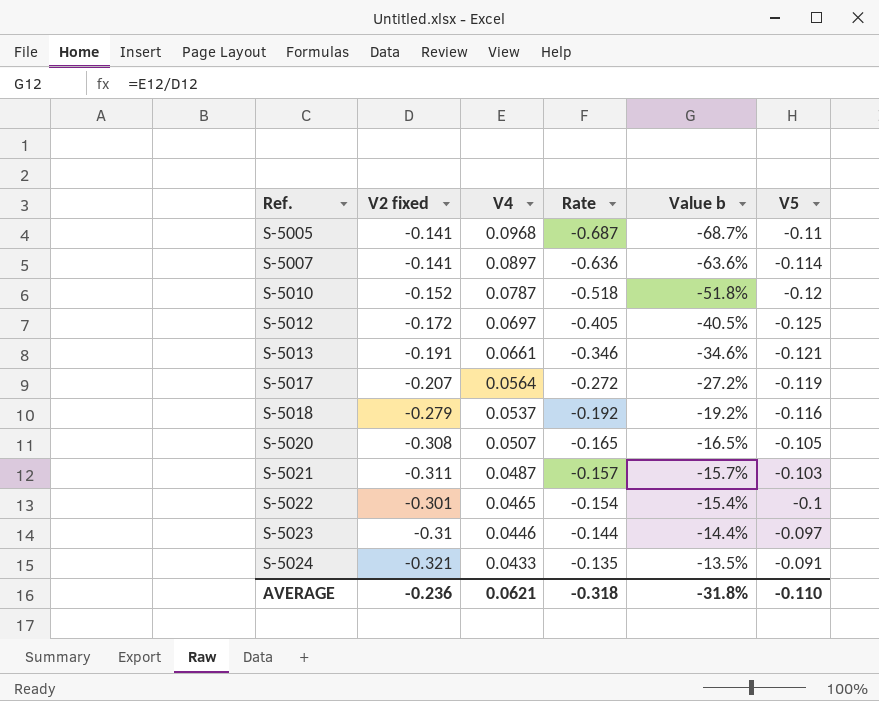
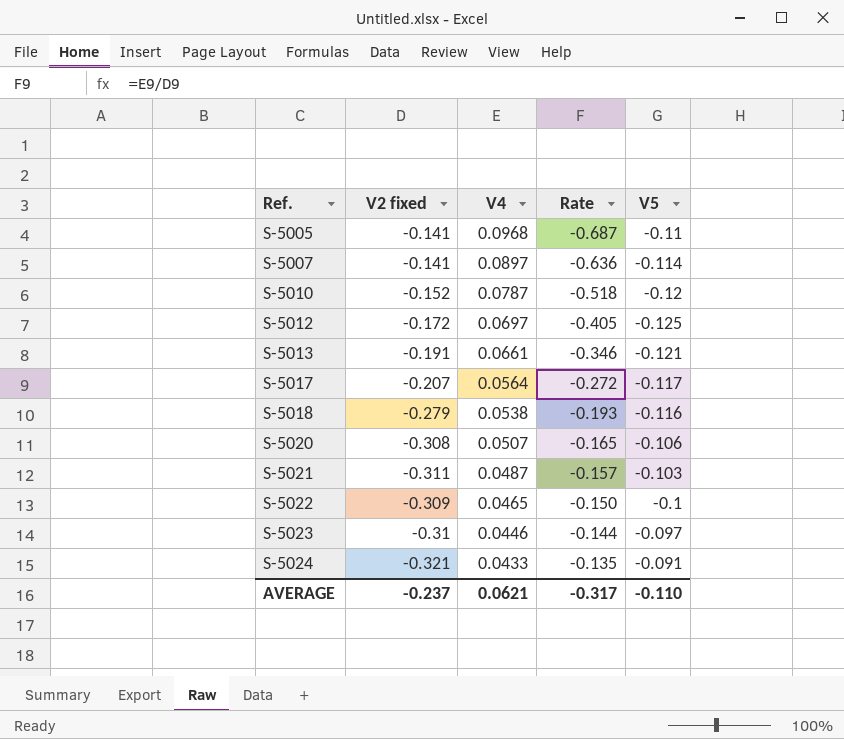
column Value b | formula: [V4] / [V2 fixed] -> none
S-5017 | V5: -0.119 -> -0.117
S-5018 | V4: 0.0537 -> 0.0538
S-5018 | Rate: -0.192 -> -0.193
S-5020 | V5: -0.105 -> -0.106
S-5022 | V2 fixed: -0.301 -> -0.309
S-5022 | Rate: -0.154 -> -0.150
AVERAGE | V2 fixed: -0.236 -> -0.237
AVERAGE | Rate: -0.318 -> -0.317

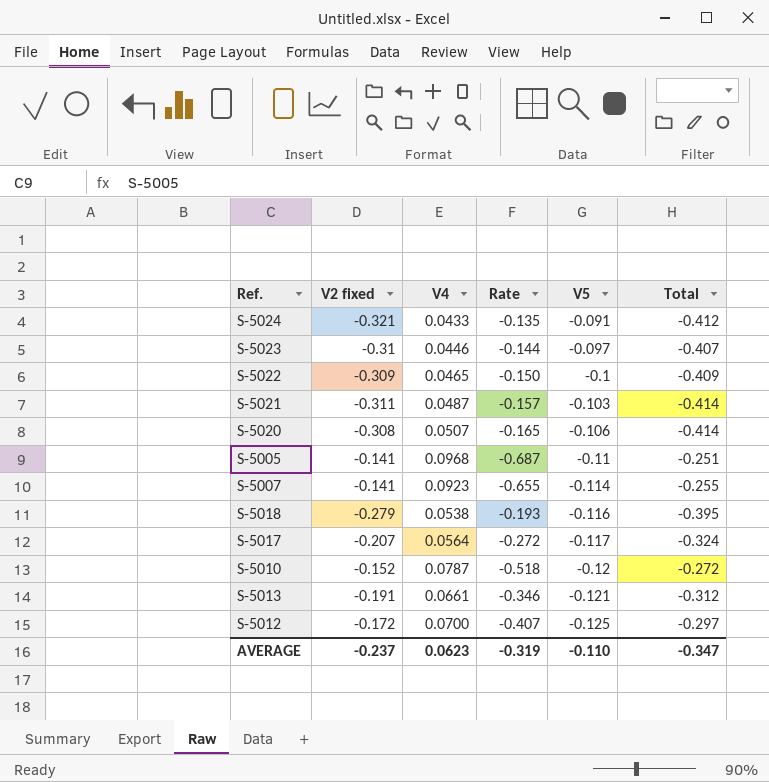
row order: Ref. ascending -> V5 descending
column Total | formula: none -> [V2 fixed] + [V5]
S-5007 | V4: 0.0897 -> 0.0923
S-5007 | Rate: -0.636 -> -0.655
S-5012 | V4: 0.0697 -> 0.0700
S-5012 | Rate: -0.405 -> -0.407
AVERAGE | V4: 0.0621 -> 0.0623
AVERAGE | Rate: -0.317 -> -0.319

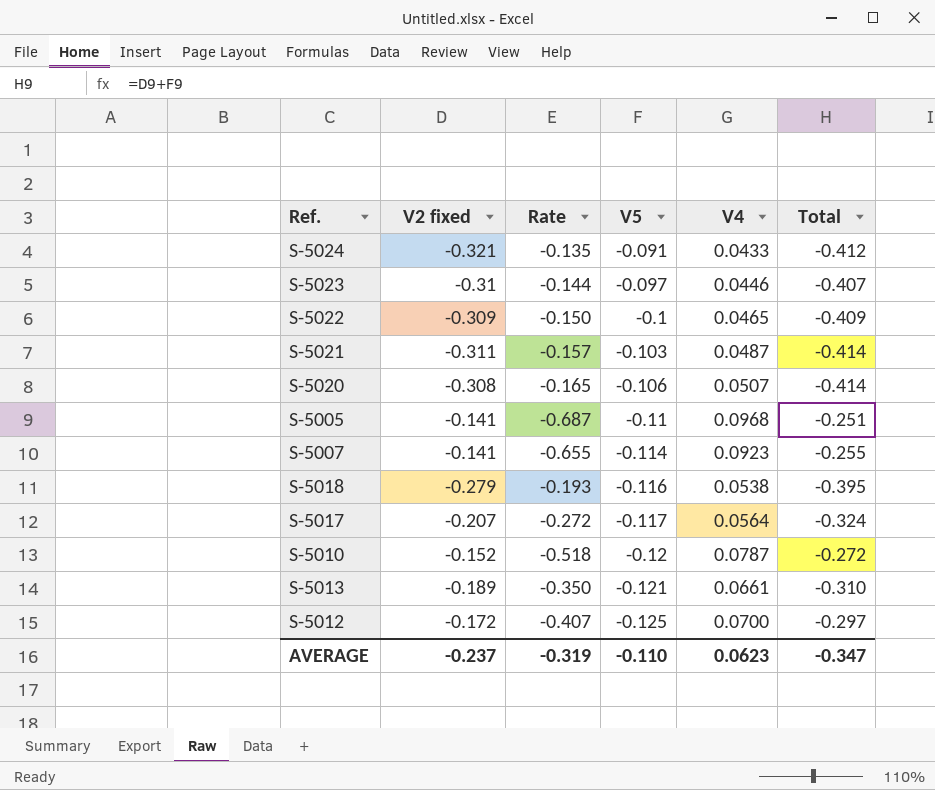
column V4 | position: 3 -> 5
S-5013 | V2 fixed: -0.191 -> -0.189
S-5013 | Rate: -0.346 -> -0.350
S-5013 | Total: -0.312 -> -0.310

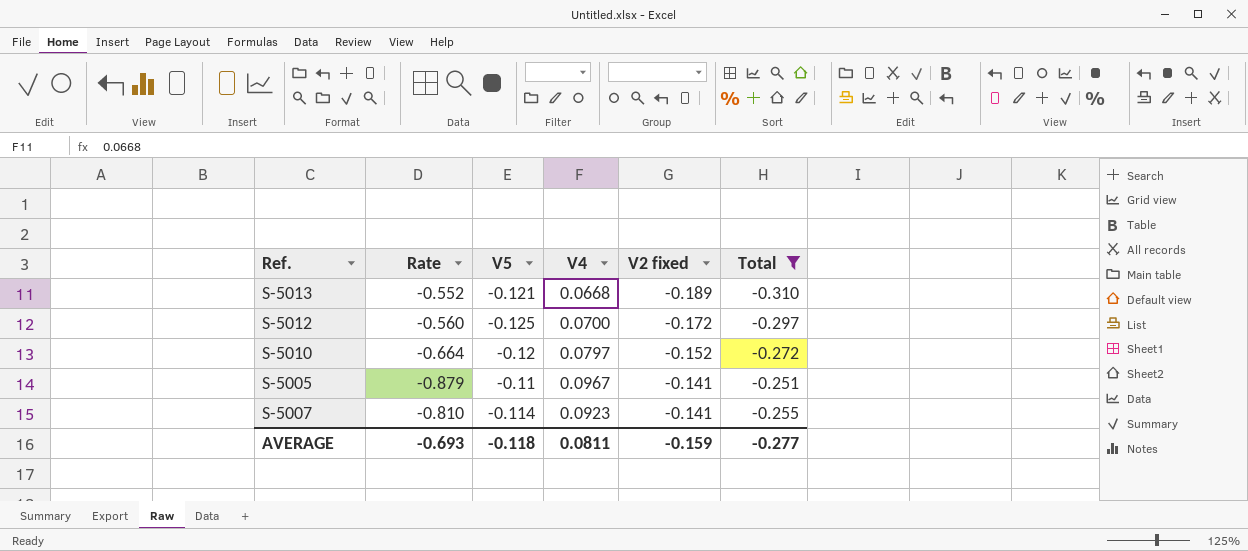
filter: none -> Total >= -0.310
row order: V5 descending -> V2 fixed ascending
column Rate | formula: [V4] / [V2 fixed] -> [V4] / [V5]
column V2 fixed | position: 2 -> 5
S-5013 | V4: 0.0661 -> 0.0668
S-5010 | V4: 0.0787 -> 0.0797
S-5005 | V4: 0.0968 -> 0.0967
AVERAGE | Rate: -0.319 -> -0.693
AVERAGE | V5: -0.110 -> -0.118
AVERAGE | V4: 0.0623 -> 0.0811
AVERAGE | V2 fixed: -0.237 -> -0.159
AVERAGE | Total: -0.347 -> -0.277

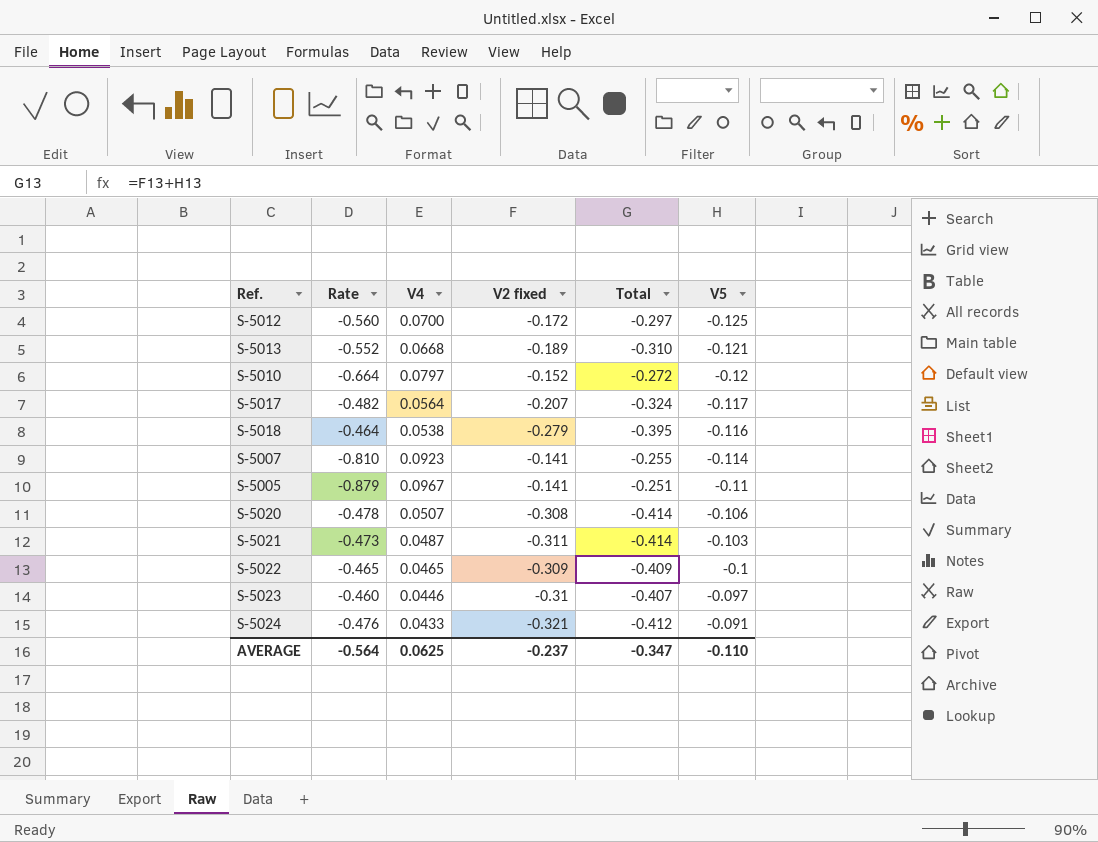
filter: Total >= -0.310 -> none
row order: V2 fixed ascending -> V5 ascending
column V5 | position: 3 -> 6
AVERAGE | Rate: -0.693 -> -0.564
AVERAGE | V4: 0.0811 -> 0.0625
AVERAGE | V2 fixed: -0.159 -> -0.237
AVERAGE | Total: -0.277 -> -0.347
AVERAGE | V5: -0.118 -> -0.110

